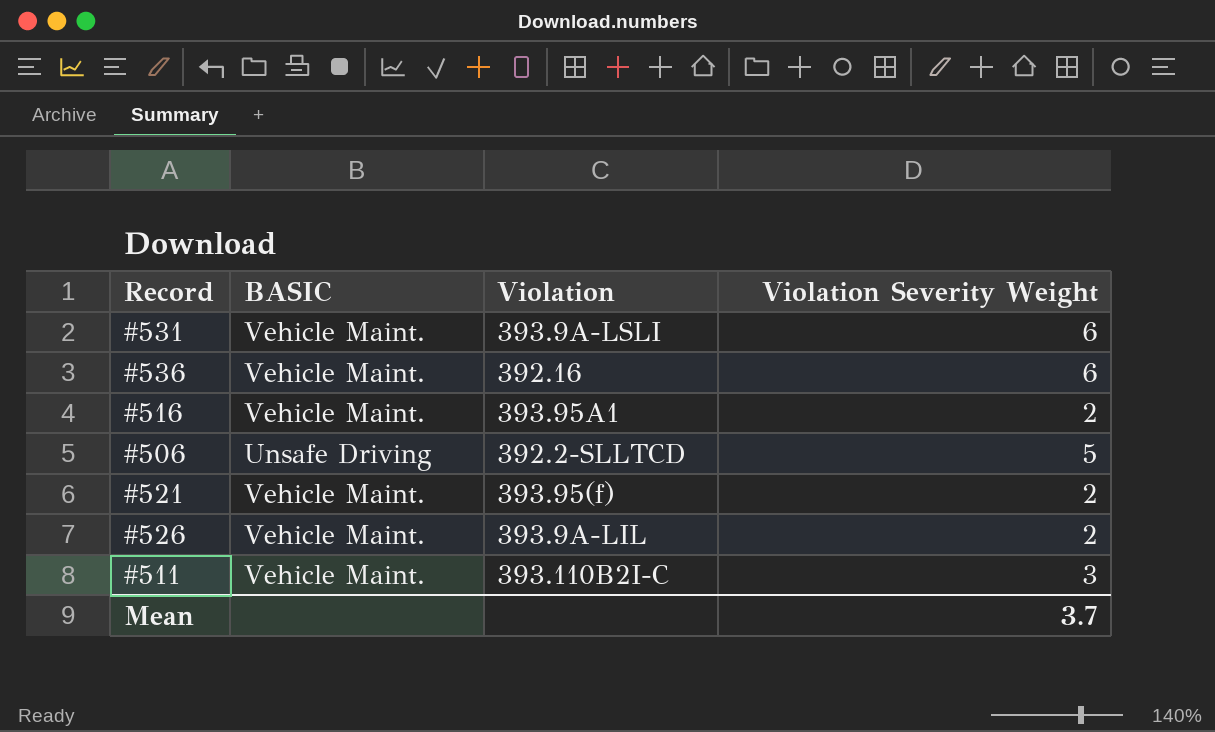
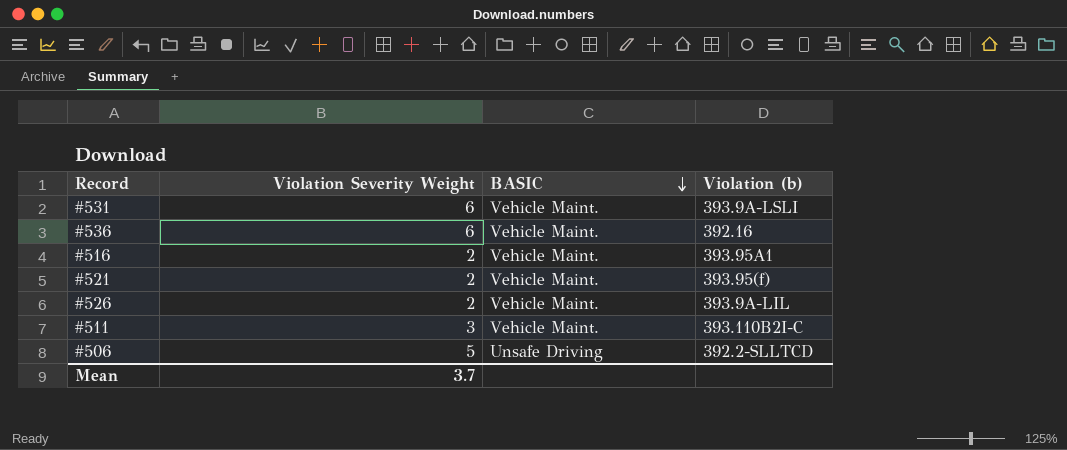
row order: none -> BASIC descending
column Violation Severity Weight | position: 4 -> 2
column name: Violation -> Violation (b)

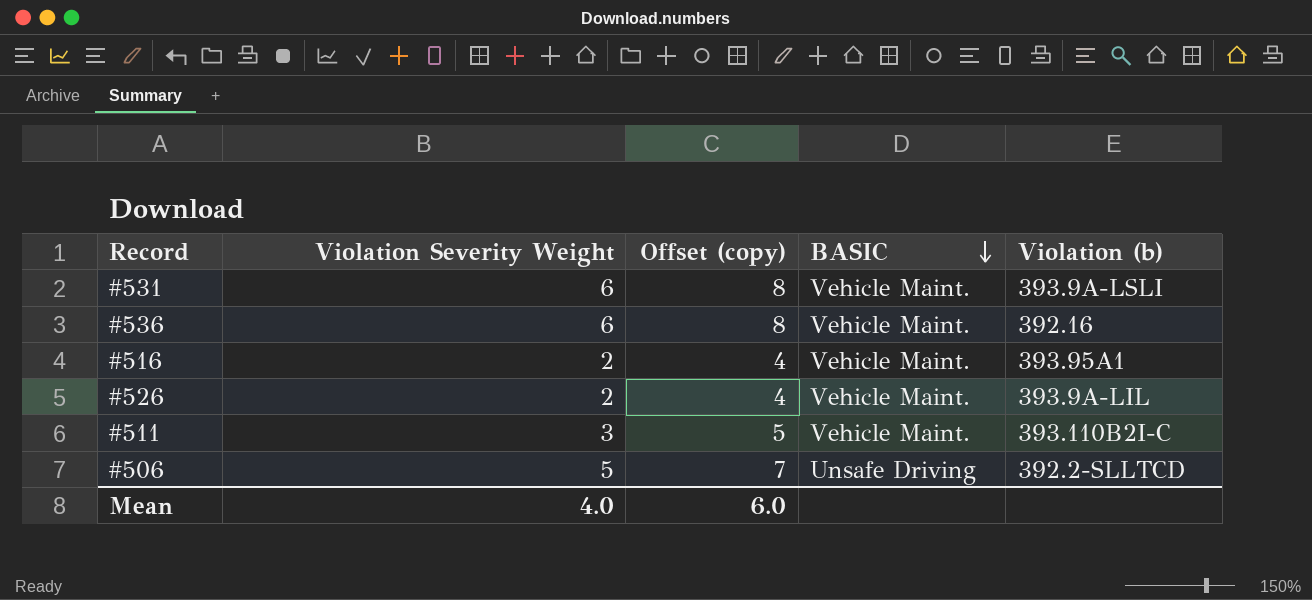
column Offset (copy) | formula: none -> [Violation Severity Weight] + 2
row #521: 2 | Vehicle Maint. | 393.95(f) -> none
Mean | Violation Severity Weight: 3.7 -> 4.0

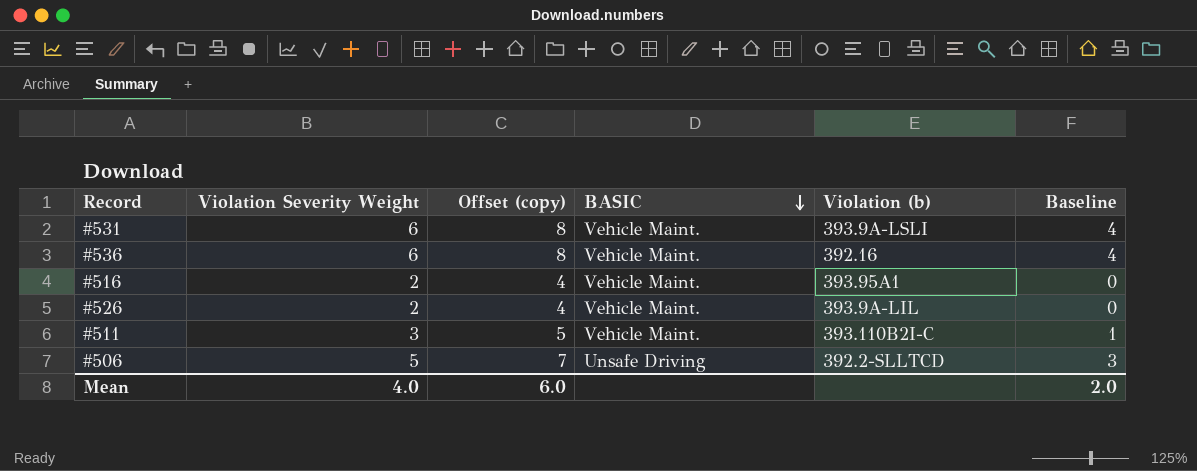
column Baseline | formula: none -> [Violation Severity Weight] - 2

